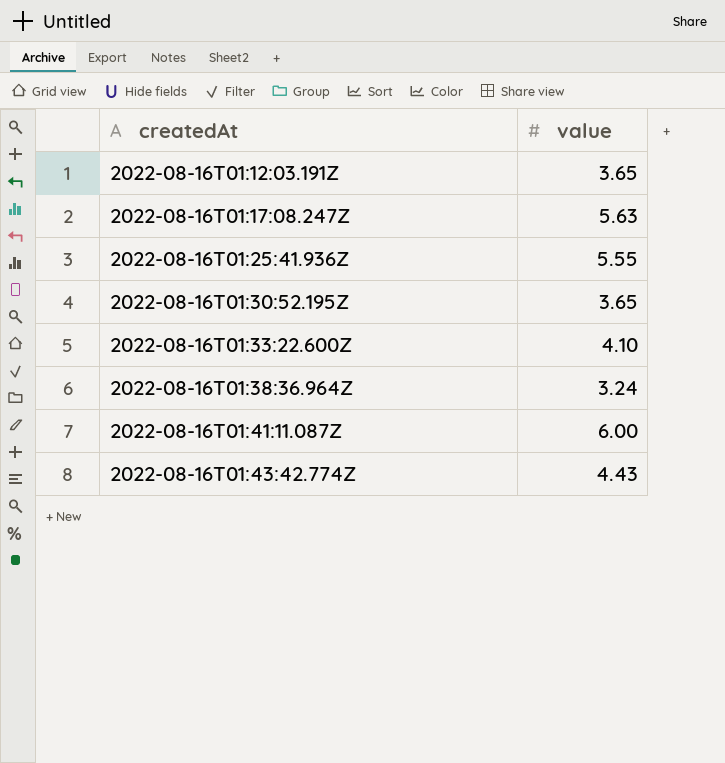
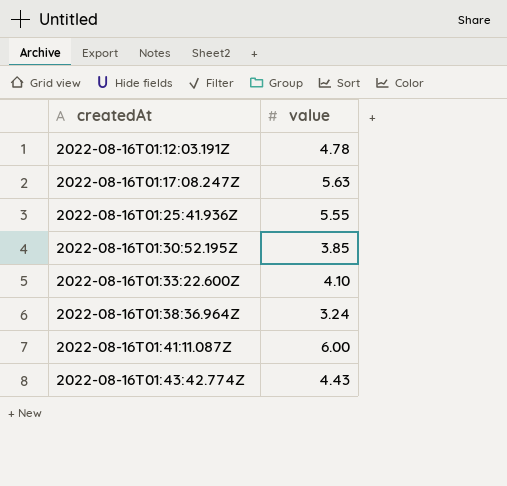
2022-08-16T01:12:03.191Z | value: 3.65 -> 4.78
2022-08-16T01:30:52.195Z | value: 3.65 -> 3.85

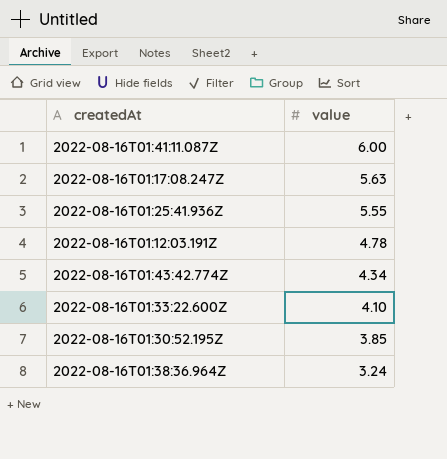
row order: createdAt ascending -> value descending
2022-08-16T01:43:42.774Z | value: 4.43 -> 4.34

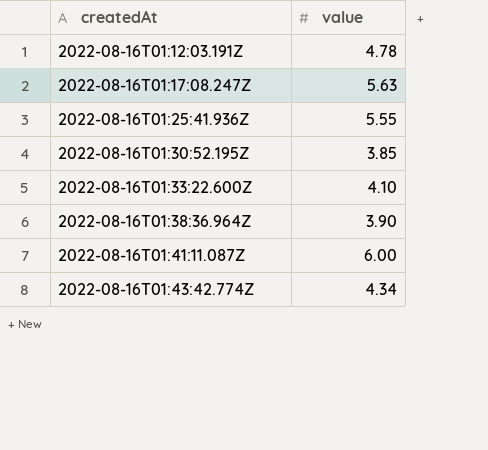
row order: value descending -> createdAt ascending
2022-08-16T01:38:36.964Z | value: 3.24 -> 3.90

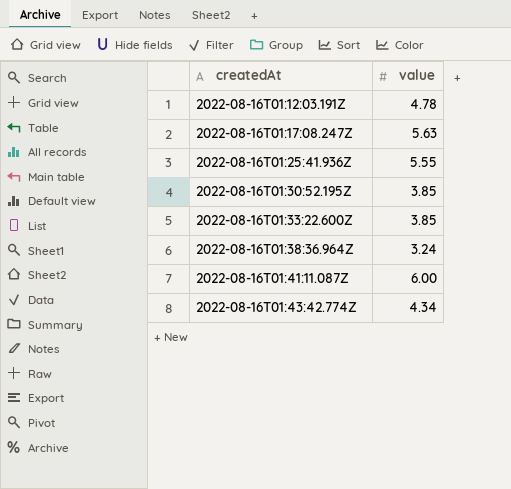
2022-08-16T01:33:22.600Z | value: 4.10 -> 3.85
2022-08-16T01:38:36.964Z | value: 3.90 -> 3.24

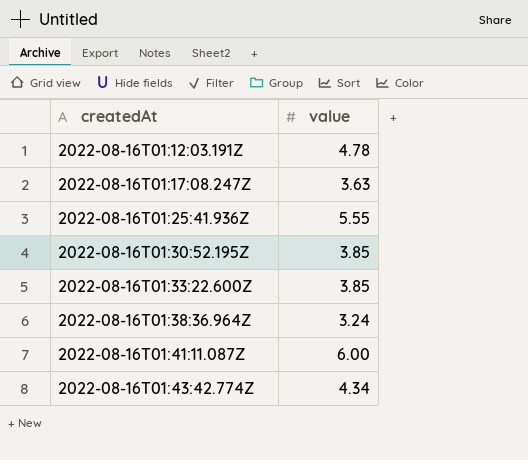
2022-08-16T01:17:08.247Z | value: 5.63 -> 3.63

